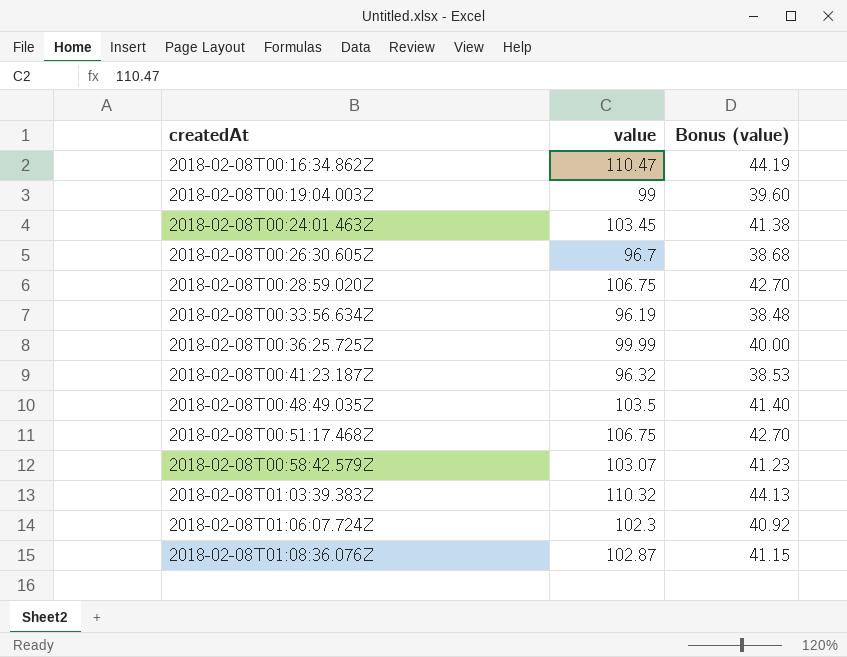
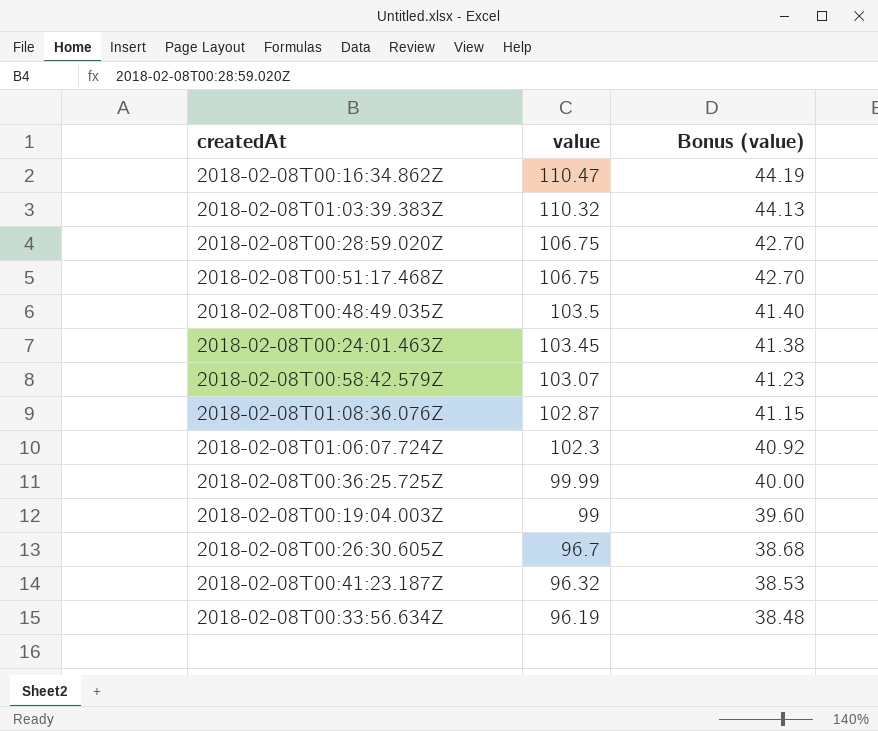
row order: createdAt ascending -> value descending

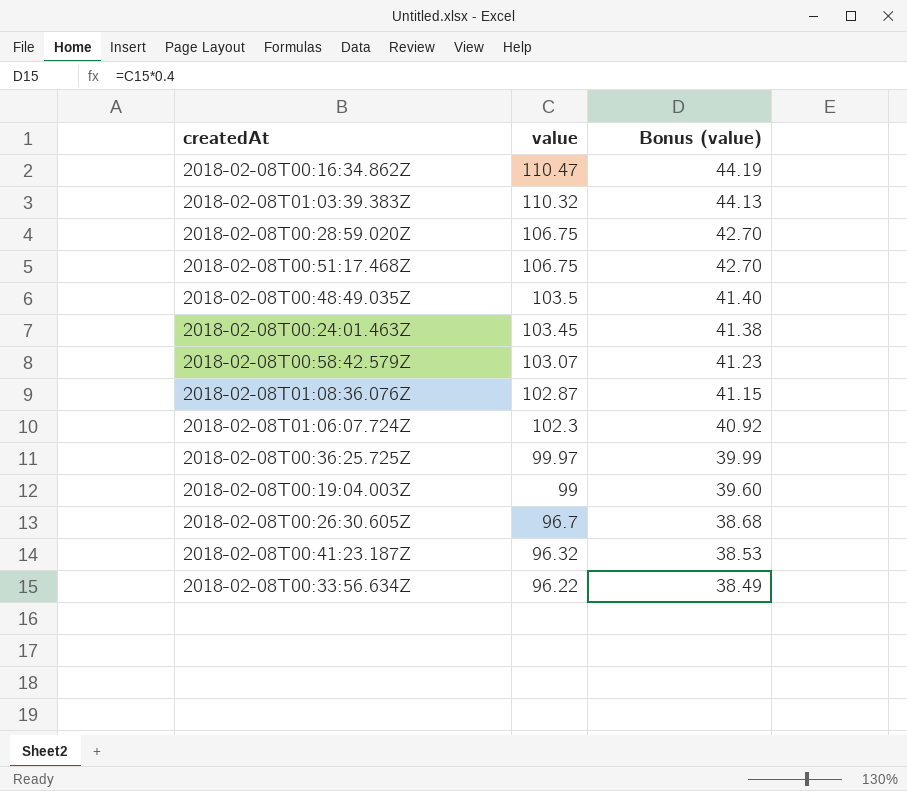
2018-02-08T00:36:25.725Z | value: 99.99 -> 99.97
2018-02-08T00:36:25.725Z | Bonus (value): 40.00 -> 39.99
2018-02-08T00:33:56.634Z | value: 96.19 -> 96.22
2018-02-08T00:33:56.634Z | Bonus (value): 38.48 -> 38.49

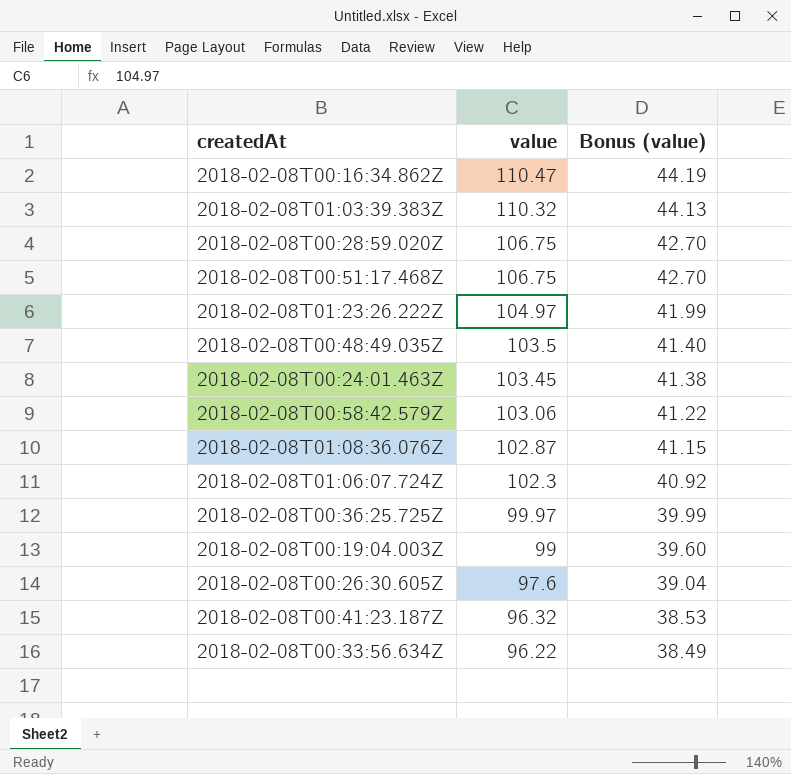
row 2018-02-08T01:23:26.222Z: none -> 104.97 | 41.99
2018-02-08T00:58:42.579Z | value: 103.07 -> 103.06
2018-02-08T00:58:42.579Z | Bonus (value): 41.23 -> 41.22
2018-02-08T00:26:30.605Z | value: 96.7 -> 97.6
2018-02-08T00:26:30.605Z | Bonus (value): 38.68 -> 39.04

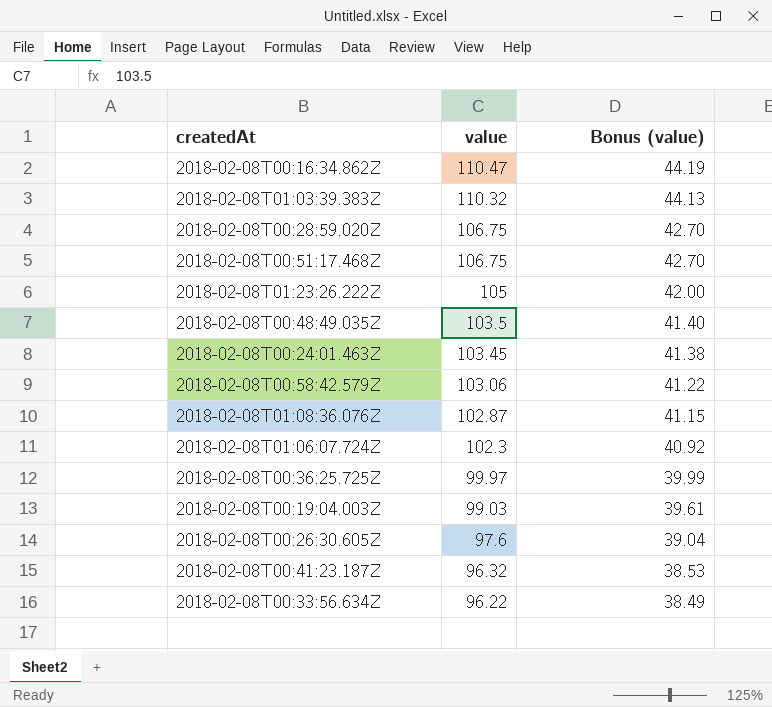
2018-02-08T01:23:26.222Z | value: 104.97 -> 105
2018-02-08T01:23:26.222Z | Bonus (value): 41.99 -> 42.00
2018-02-08T00:19:04.003Z | value: 99 -> 99.03
2018-02-08T00:19:04.003Z | Bonus (value): 39.60 -> 39.61

